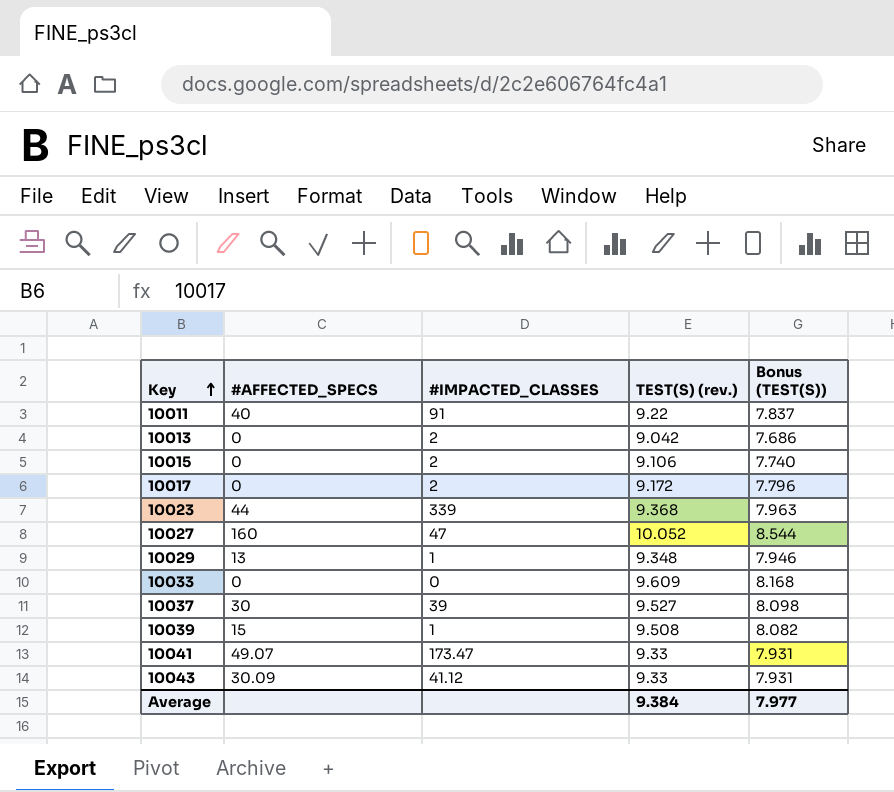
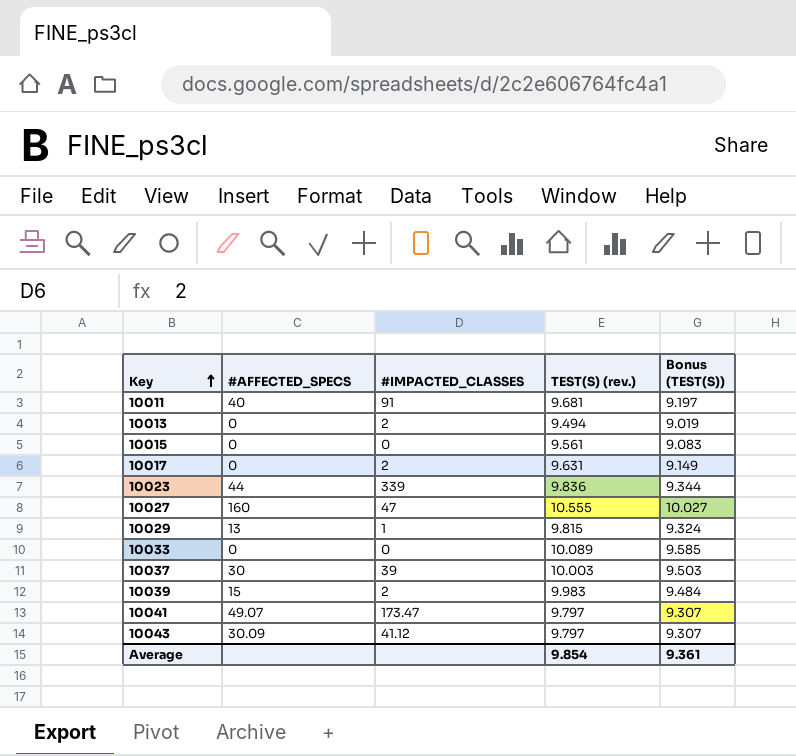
column Bonus (TEST(S)) | formula: [TEST(S) (rev.)] * 0.85 -> [TEST(S) (rev.)] * 0.95
10011 | TEST(S) (rev.): 9.22 -> 9.681
10013 | TEST(S) (rev.): 9.042 -> 9.494
10015 | #IMPACTED_CLASSES: 2 -> 0
10015 | TEST(S) (rev.): 9.106 -> 9.561
10017 | TEST(S) (rev.): 9.172 -> 9.631
10023 | TEST(S) (rev.): 9.368 -> 9.836
10027 | TEST(S) (rev.): 10.052 -> 10.555
10029 | TEST(S) (rev.): 9.348 -> 9.815
10033 | TEST(S) (rev.): 9.609 -> 10.089
10037 | TEST(S) (rev.): 9.527 -> 10.003
10039 | #IMPACTED_CLASSES: 1 -> 2
10039 | TEST(S) (rev.): 9.508 -> 9.983
10041 | TEST(S) (rev.): 9.33 -> 9.797
10043 | TEST(S) (rev.): 9.33 -> 9.797
Average | TEST(S) (rev.): 9.384 -> 9.854
Average | Bonus (TEST(S)): 7.977 -> 9.361

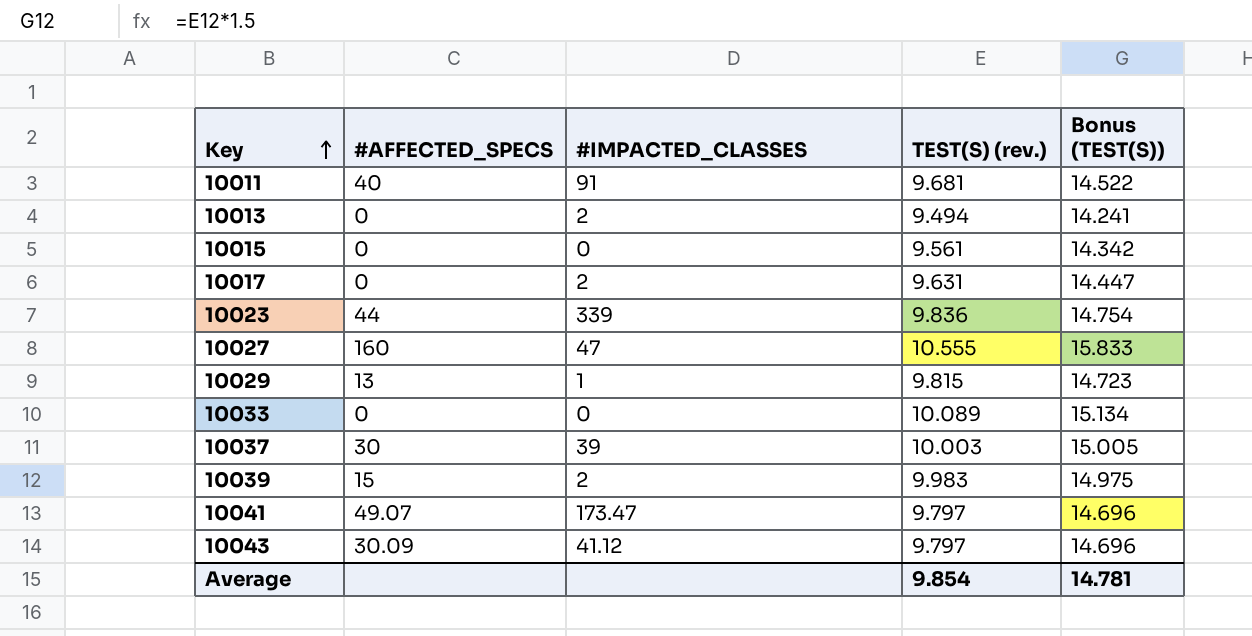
column Bonus (TEST(S)) | formula: [TEST(S) (rev.)] * 0.95 -> [TEST(S) (rev.)] * 1.5
Average | Bonus (TEST(S)): 9.361 -> 14.781

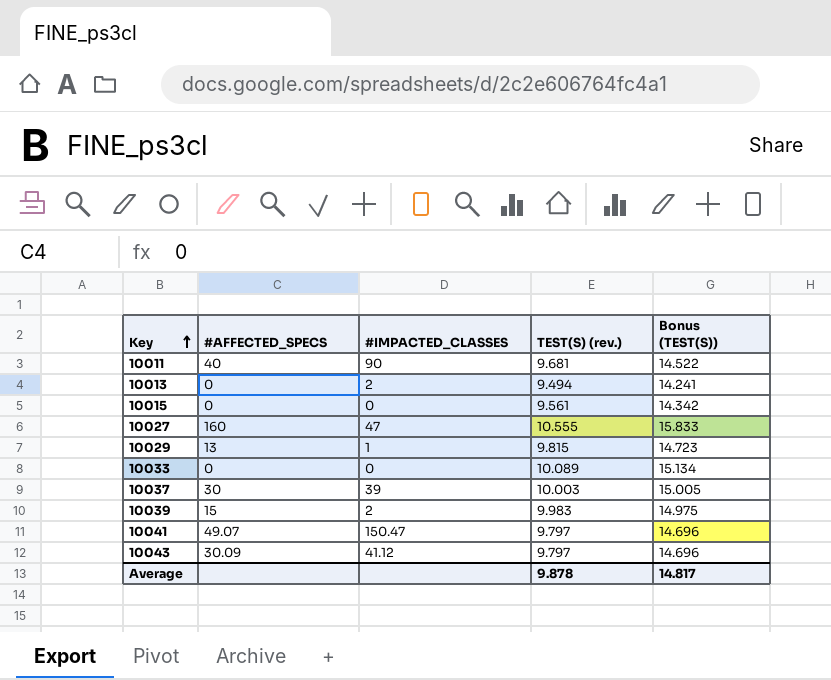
row 10017: 0 | 2 | 9.631 | 14.447 -> none
row 10023: 44 | 339 | 9.836 | 14.754 -> none
10011 | #IMPACTED_CLASSES: 91 -> 90
10041 | #IMPACTED_CLASSES: 173.47 -> 150.47
Average | TEST(S) (rev.): 9.854 -> 9.878
Average | Bonus (TEST(S)): 14.781 -> 14.817

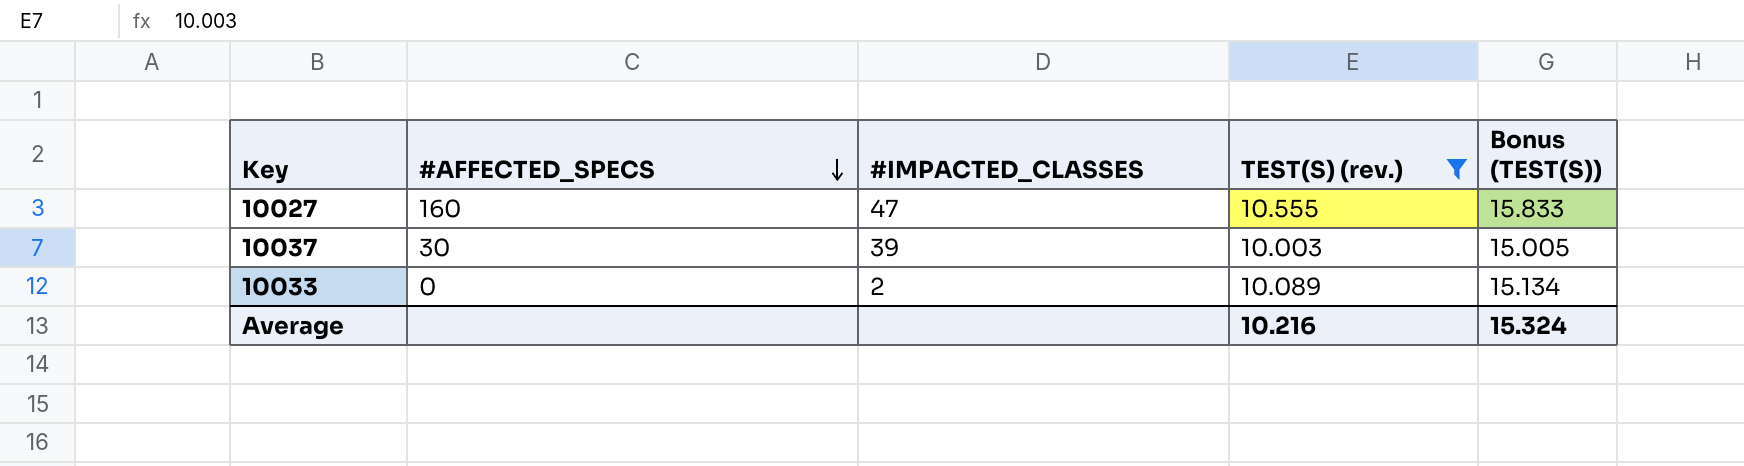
filter: none -> TEST(S) (rev.) >= 10.003
row order: Key ascending -> #AFFECTED_SPECS descending
10033 | #IMPACTED_CLASSES: 0 -> 2
Average | TEST(S) (rev.): 9.878 -> 10.216
Average | Bonus (TEST(S)): 14.817 -> 15.324

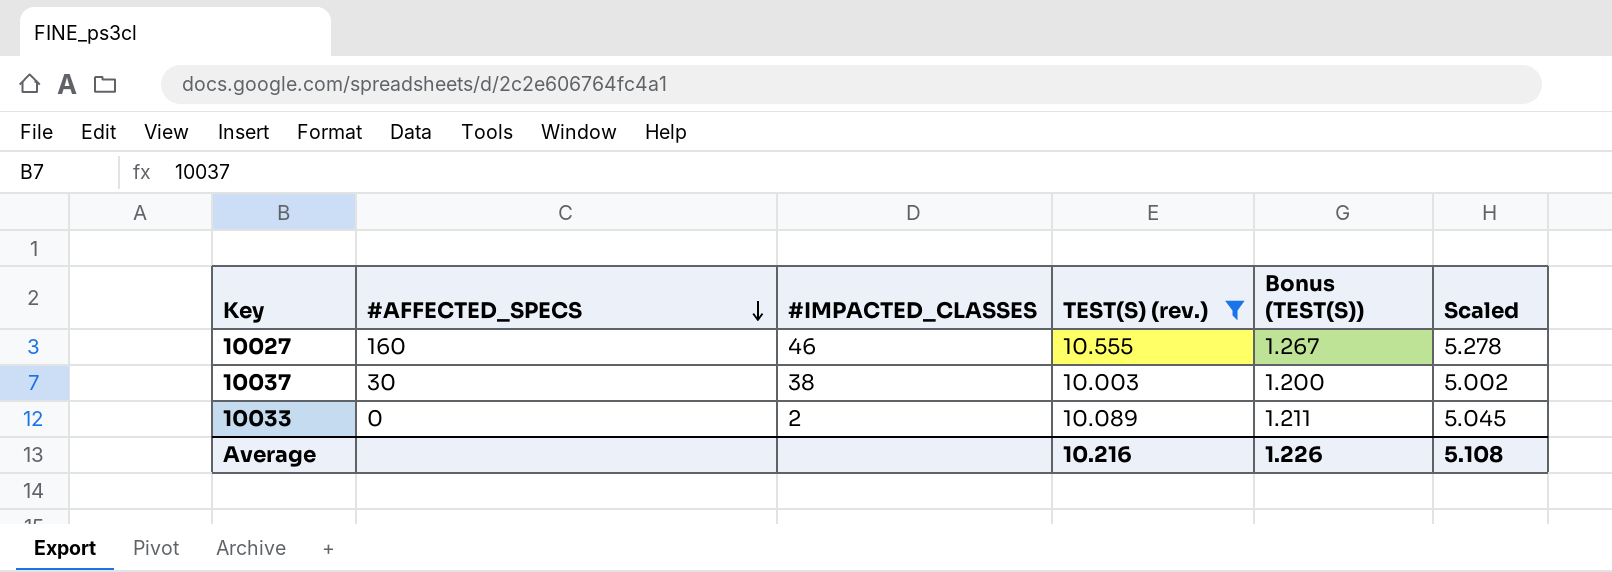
column Bonus (TEST(S)) | formula: [TEST(S) (rev.)] * 1.5 -> [TEST(S) (rev.)] * 0.12
column Scaled | formula: none -> [TEST(S) (rev.)] * 0.5
10027 | #IMPACTED_CLASSES: 47 -> 46
10037 | #IMPACTED_CLASSES: 39 -> 38
Average | Bonus (TEST(S)): 15.324 -> 1.226

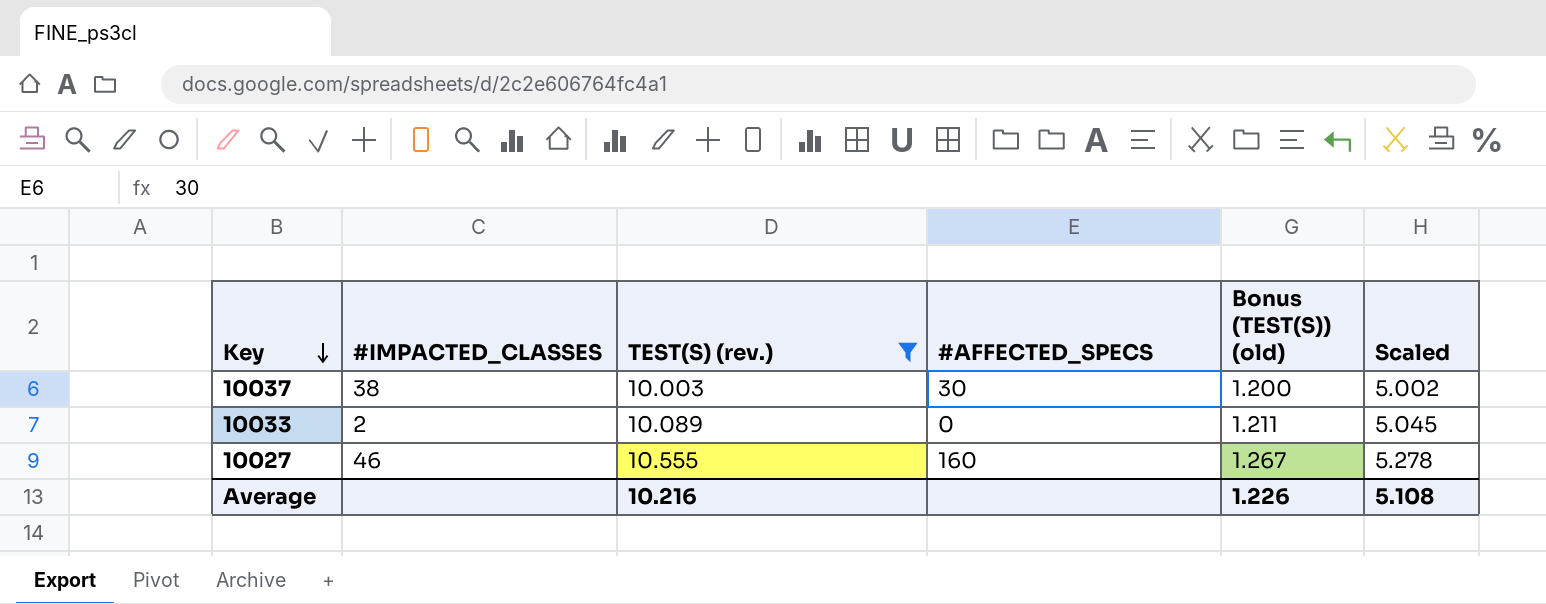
row order: #AFFECTED_SPECS descending -> Key descending
column #AFFECTED_SPECS | position: 2 -> 4
column name: Bonus (TEST(S)) -> Bonus (TEST(S)) (old)

